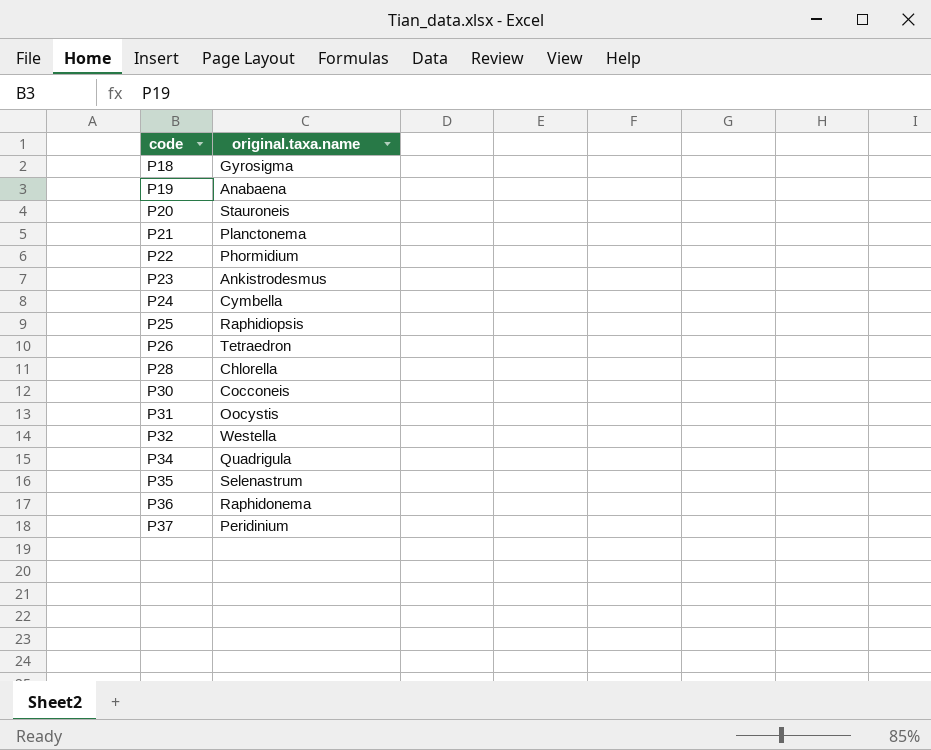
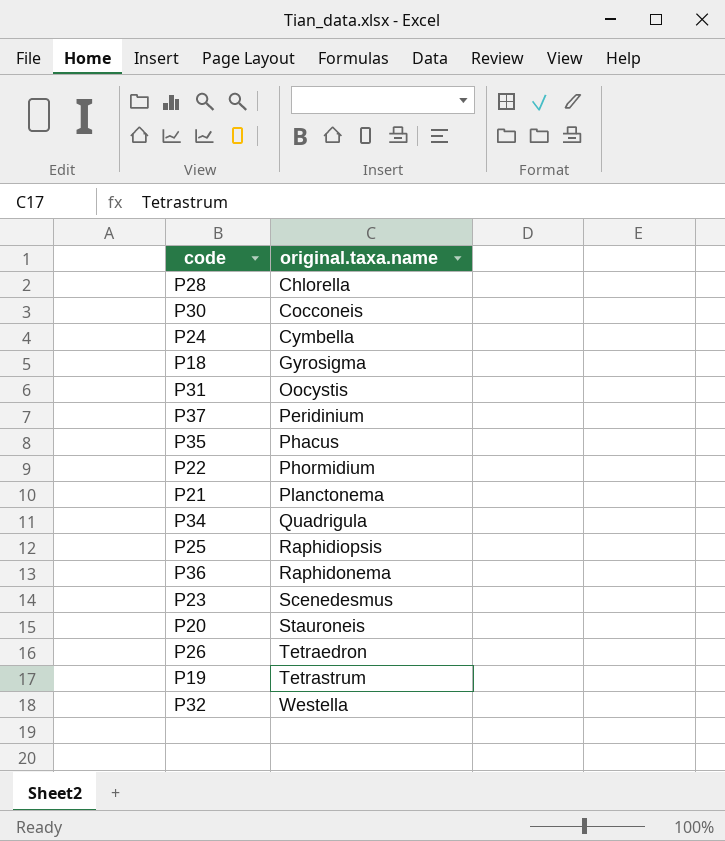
row order: code ascending -> original.taxa.name ascending
P35 | original.taxa.name: Selenastrum -> Phacus
P23 | original.taxa.name: Ankistrodesmus -> Scenedesmus
P19 | original.taxa.name: Anabaena -> Tetrastrum

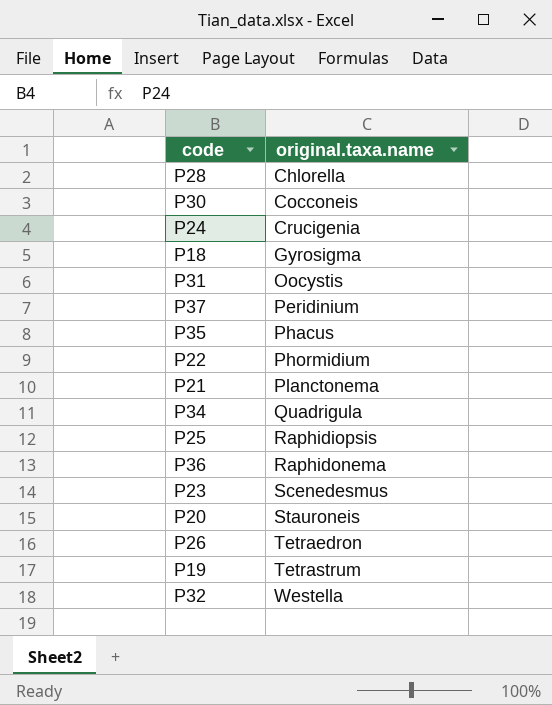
P24 | original.taxa.name: Cymbella -> Crucigenia

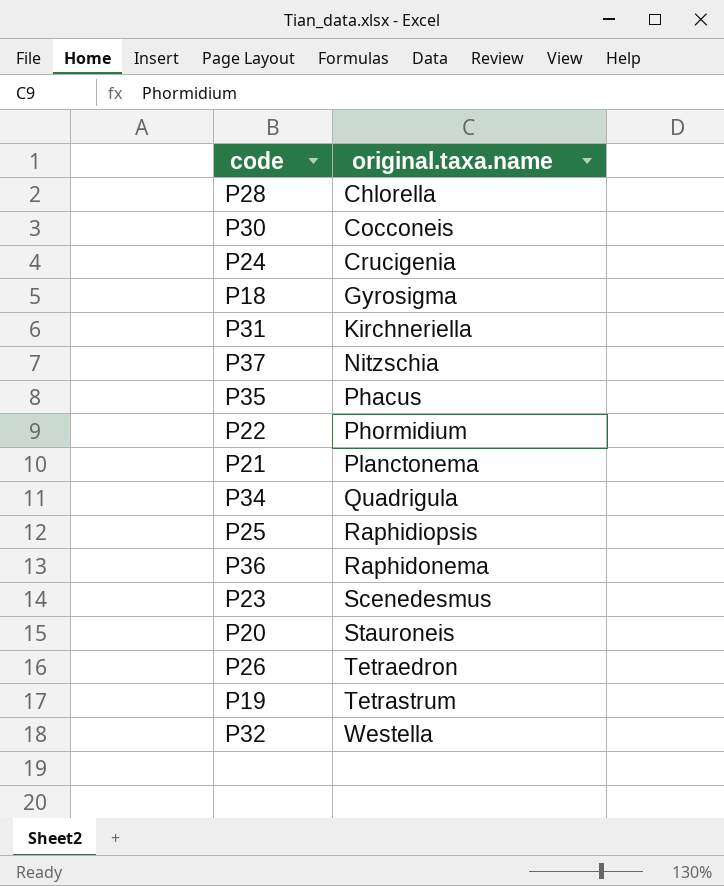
P31 | original.taxa.name: Oocystis -> Kirchneriella
P37 | original.taxa.name: Peridinium -> Nitzschia

